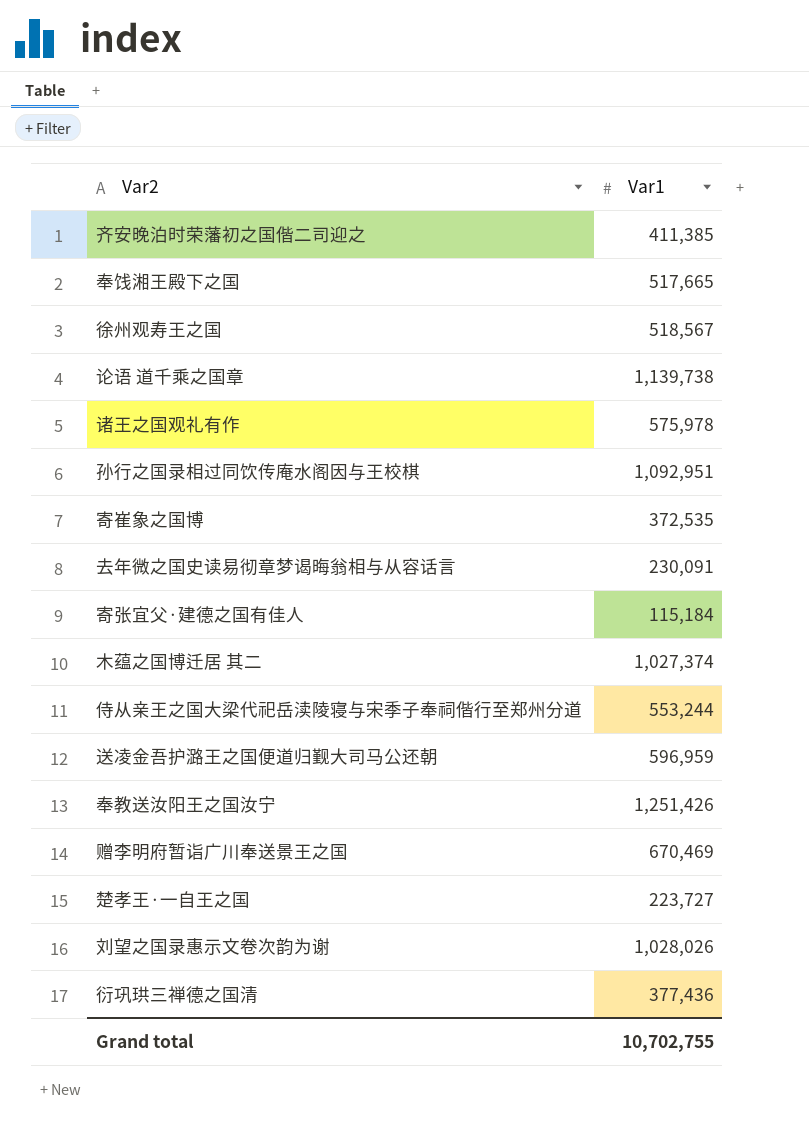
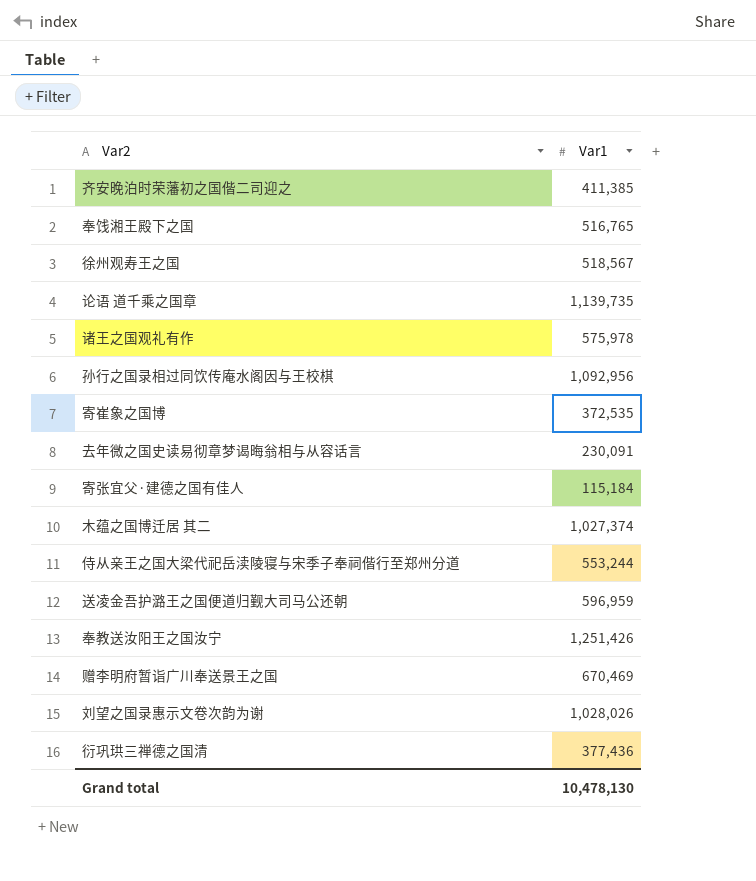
row 楚孝王·一自王之国: 223,727 -> none
奉饯湘王殿下之国 | Var1: 517,665 -> 516,765
论语 道千乘之国章 | Var1: 1,139,738 -> 1,139,735
孙行之国录相过同饮传庵水阁因与王校棋 | Var1: 1,092,951 -> 1,092,956
Grand total | Var1: 10,702,755 -> 10,478,130

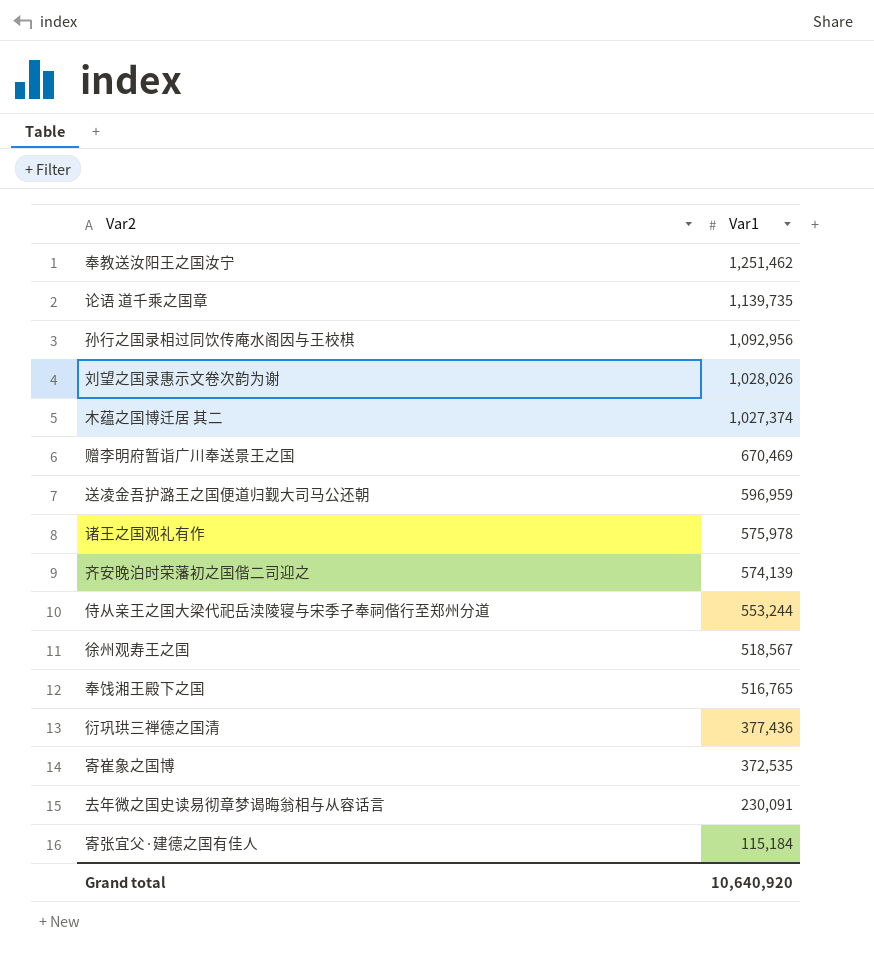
row order: none -> Var1 descending
奉教送汝阳王之国汝宁 | Var1: 1,251,426 -> 1,251,462
齐安晚泊时荣藩初之国偕二司迎之 | Var1: 411,385 -> 574,139
Grand total | Var1: 10,478,130 -> 10,640,920

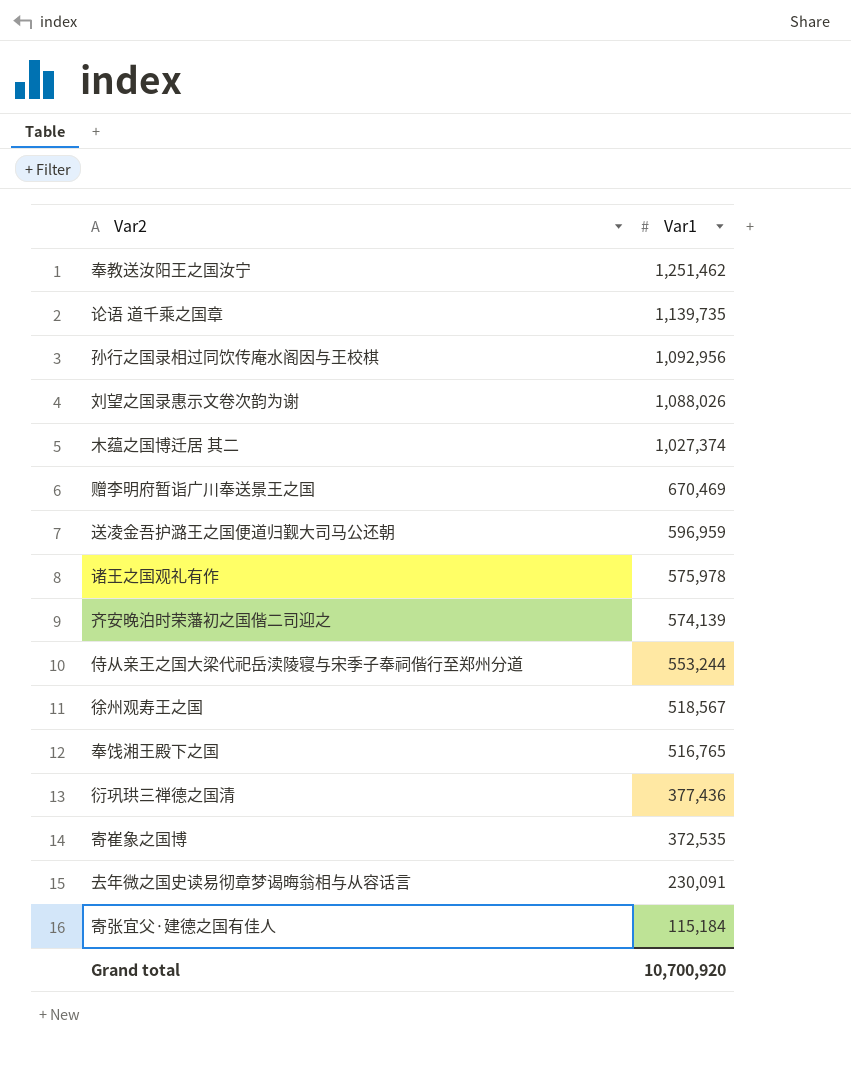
刘望之国录惠示文卷次韵为谢 | Var1: 1,028,026 -> 1,088,026
Grand total | Var1: 10,640,920 -> 10,700,920

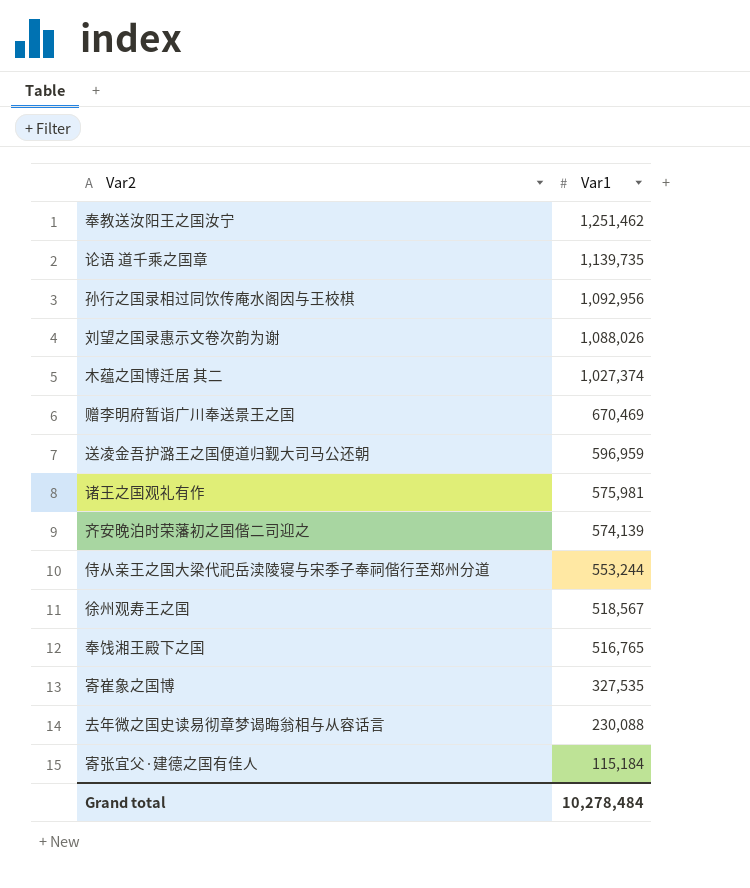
row 衍巩珙三禅德之国清: 377,436 -> none
诸王之国观礼有作 | Var1: 575,978 -> 575,981
寄崔象之国博 | Var1: 372,535 -> 327,535
去年微之国史读易彻章梦谒晦翁相与从容话言 | Var1: 230,091 -> 230,088
Grand total | Var1: 10,700,920 -> 10,278,484

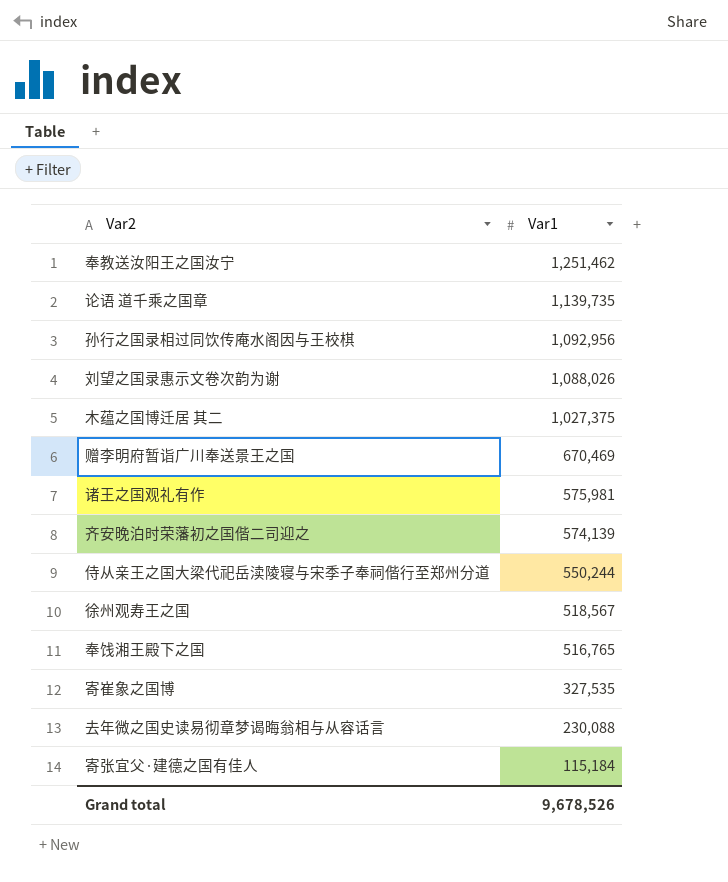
row 送凌金吾护潞王之国便道归觐大司马公还朝: 596,959 -> none
木蕴之国博迁居 其二 | Var1: 1,027,374 -> 1,027,375
侍从亲王之国大梁代祀岳渎陵寝与宋季子奉祠偕行至郑州分道 | Var1: 553,244 -> 550,244
Grand total | Var1: 10,278,484 -> 9,678,526

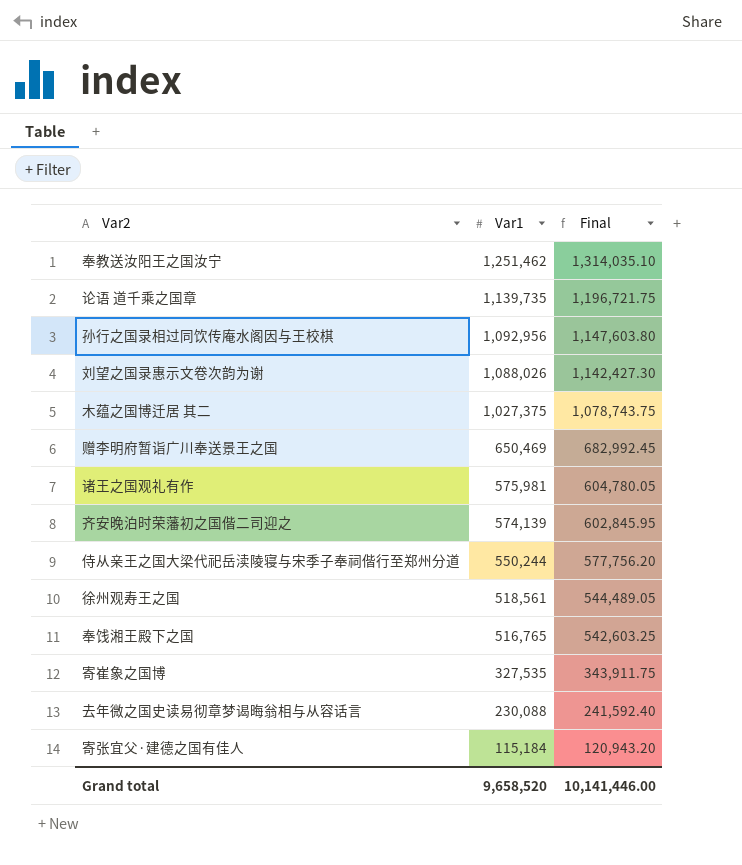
column Final | formula: none -> [Var1] * 1.05
赠李明府暂诣广川奉送景王之国 | Var1: 670,469 -> 650,469
徐州观寿王之国 | Var1: 518,567 -> 518,561
Grand total | Var1: 9,678,526 -> 9,658,520

